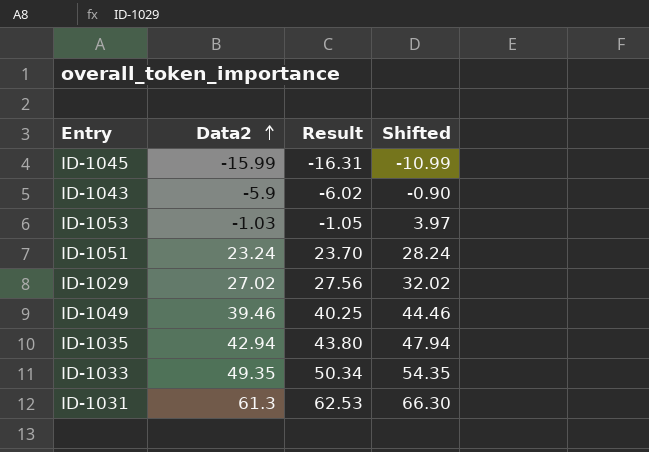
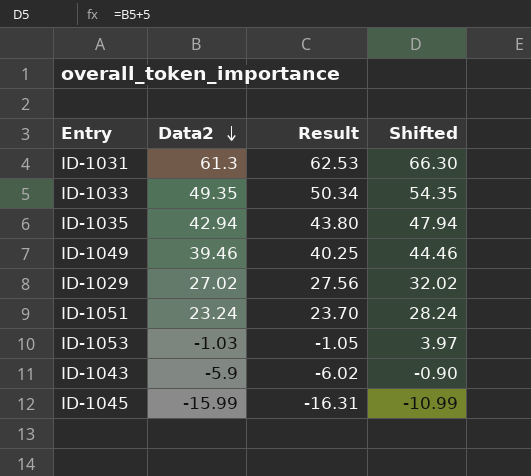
row order: Data2 ascending -> Data2 descending

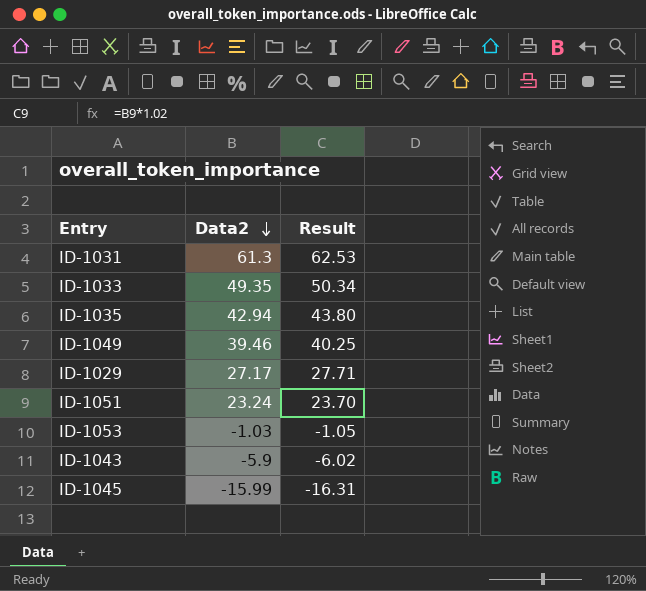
column Shifted | formula: [Data2] + 5 -> none
ID-1029 | Data2: 27.02 -> 27.17
ID-1029 | Result: 27.56 -> 27.71

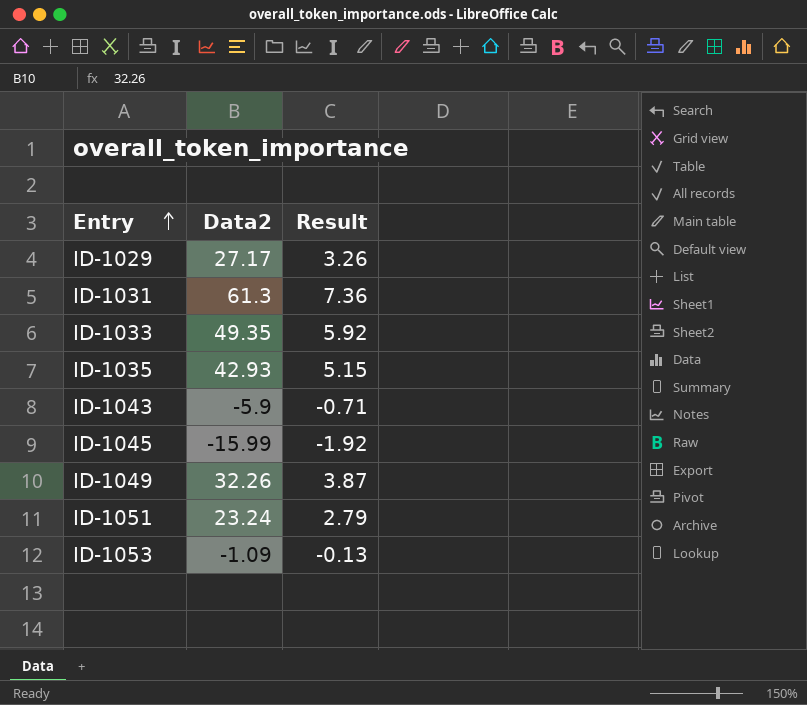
row order: Data2 descending -> Entry ascending
column Result | formula: [Data2] * 1.02 -> [Data2] * 0.12
ID-1035 | Data2: 42.94 -> 42.93
ID-1049 | Data2: 39.46 -> 32.26
ID-1053 | Data2: -1.03 -> -1.09

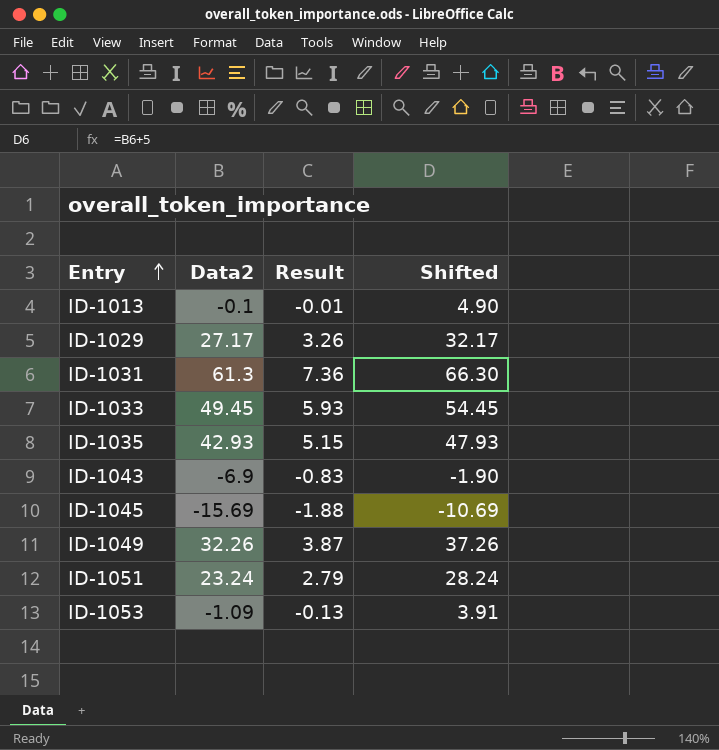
column Shifted | formula: none -> [Data2] + 5
row ID-1013: none -> -0.1 | -0.01 | 4.90
ID-1033 | Data2: 49.35 -> 49.45
ID-1033 | Result: 5.92 -> 5.93
ID-1043 | Data2: -5.9 -> -6.9
ID-1043 | Result: -0.71 -> -0.83
ID-1045 | Data2: -15.99 -> -15.69
ID-1045 | Result: -1.92 -> -1.88

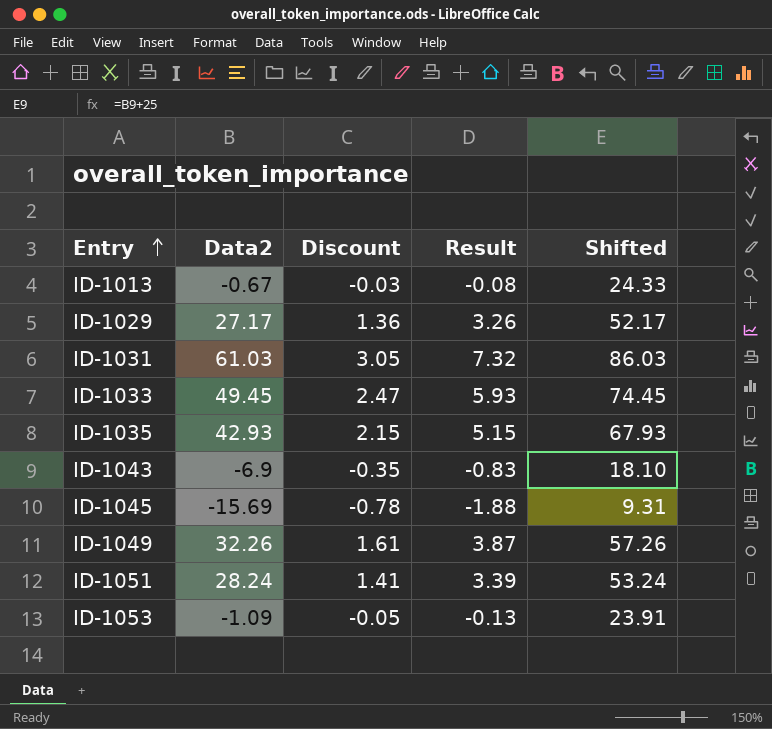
column Discount | formula: none -> [Data2] * 0.05
column Shifted | formula: [Data2] + 5 -> [Data2] + 25
ID-1013 | Data2: -0.1 -> -0.67
ID-1013 | Result: -0.01 -> -0.08
ID-1031 | Data2: 61.3 -> 61.03
ID-1031 | Result: 7.36 -> 7.32
ID-1051 | Data2: 23.24 -> 28.24
ID-1051 | Result: 2.79 -> 3.39

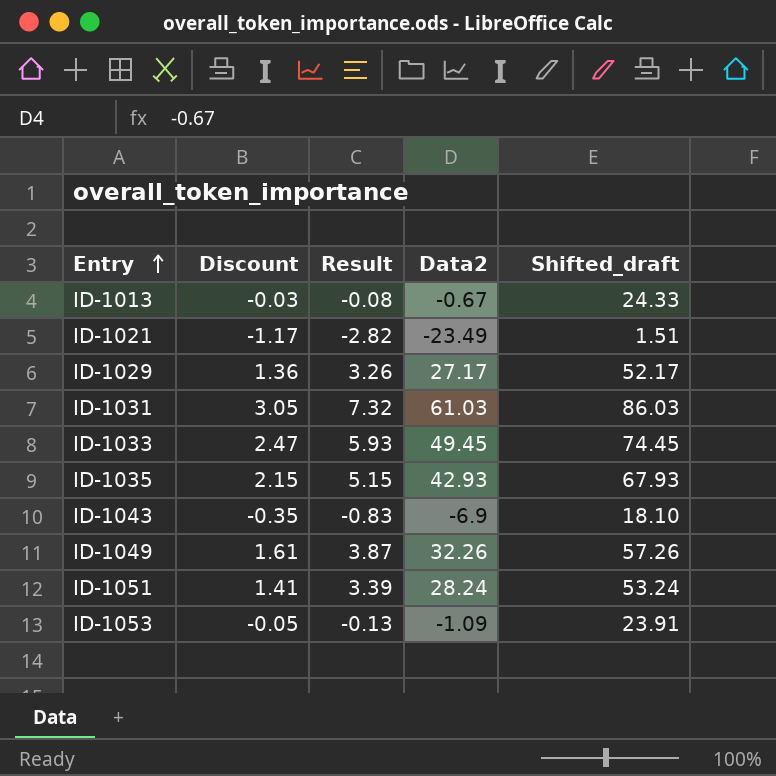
column Data2 | position: 2 -> 4
column name: Shifted -> Shifted_draft
row ID-1045: -15.69 | -0.78 | -1.88 | 9.31 -> none
row ID-1021: none -> -1.17 | -2.82 | -23.49 | 1.51

